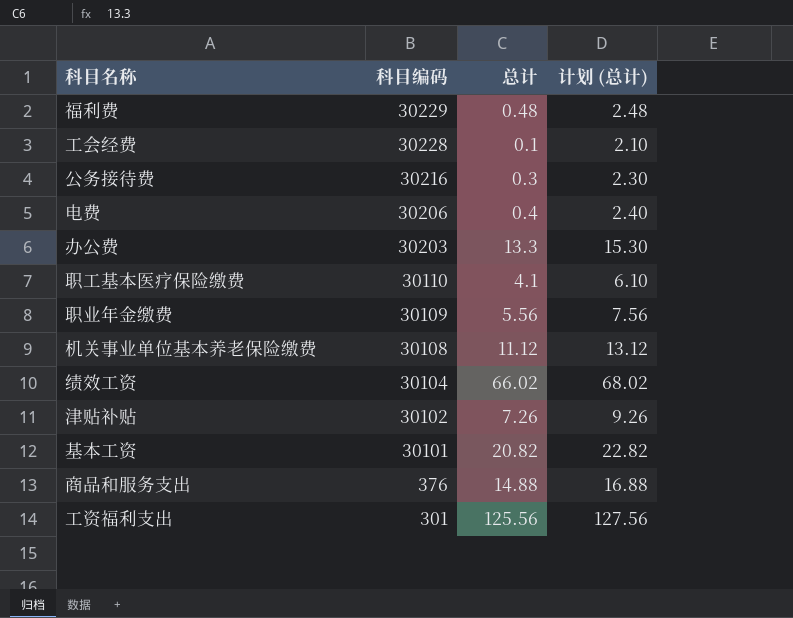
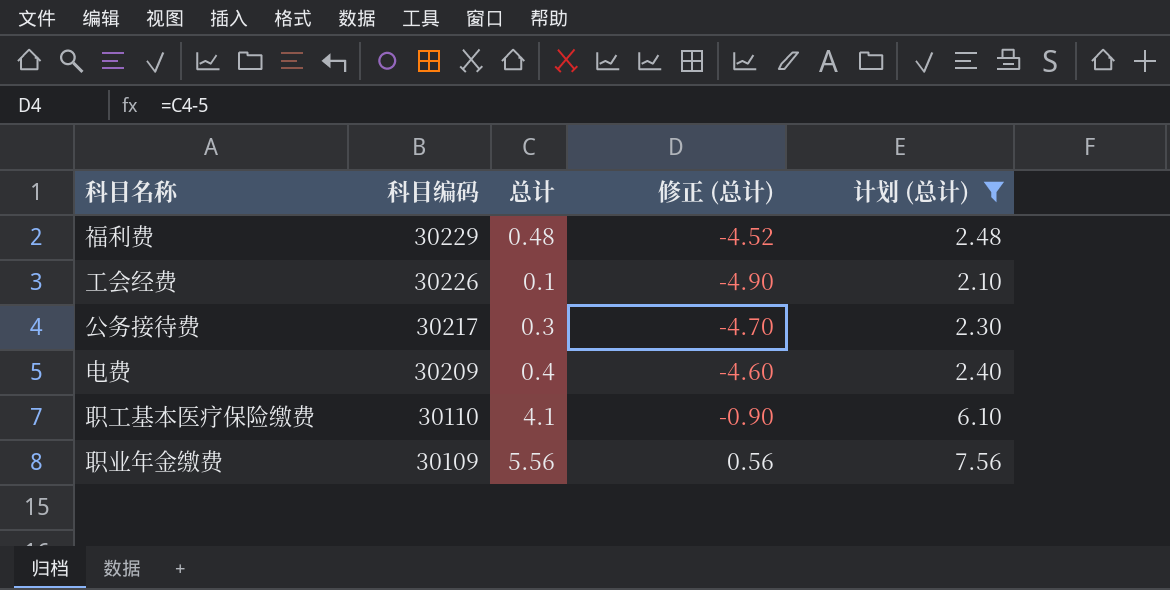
filter: none -> 计划 (总计) <= 7.56
column 修正 (总计) | formula: none -> [总计] - 5
工会经费 | 科目编码: 30228 -> 30226
公务接待费 | 科目编码: 30216 -> 30217
电费 | 科目编码: 30206 -> 30209

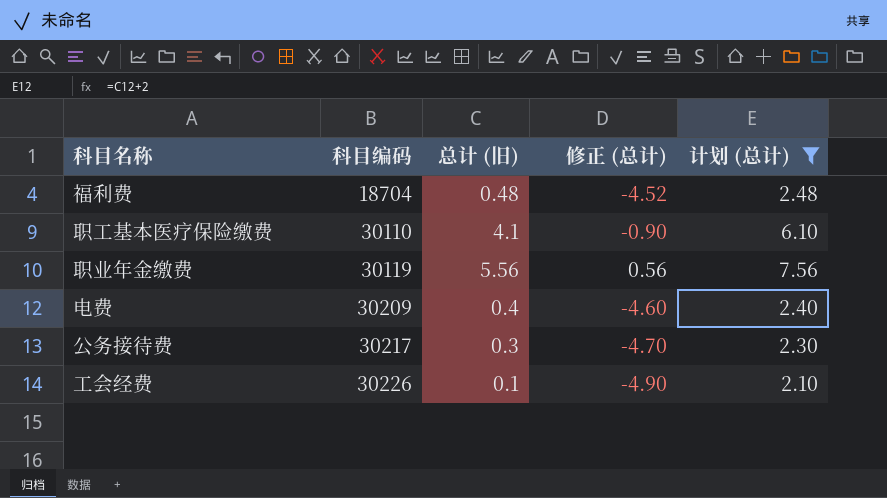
row order: 科目编码 descending -> 科目编码 ascending
column name: 总计 -> 总计 (旧)
福利费 | 科目编码: 30229 -> 18704
职业年金缴费 | 科目编码: 30109 -> 30119

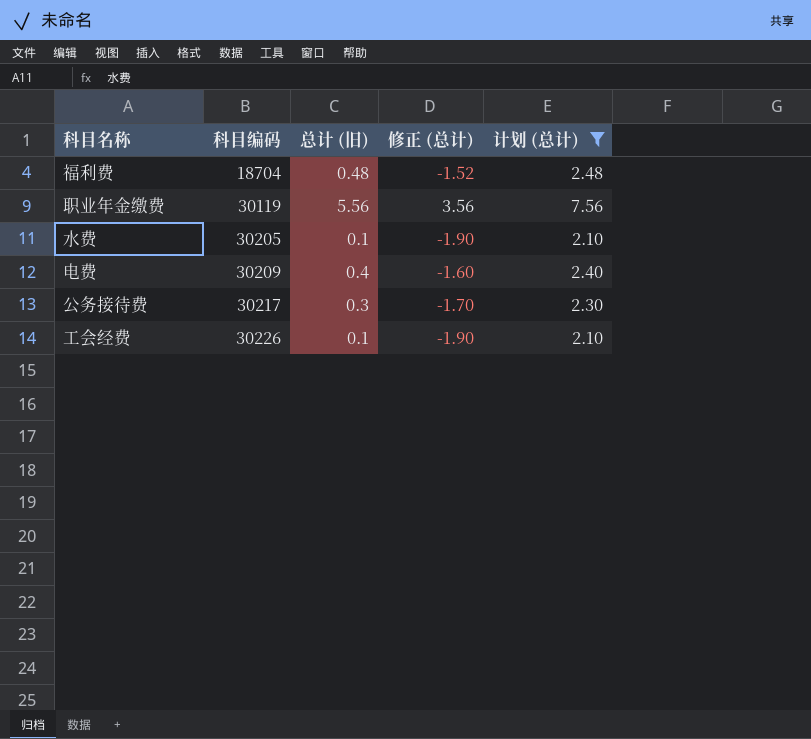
column 修正 (总计) | formula: [总计 (旧)] - 5 -> [总计 (旧)] - 2
row 职工基本医疗保险缴费: 30110 | 4.1 | -0.90 | 6.10 -> none
row 水费: none -> 30205 | 0.1 | -1.90 | 2.10

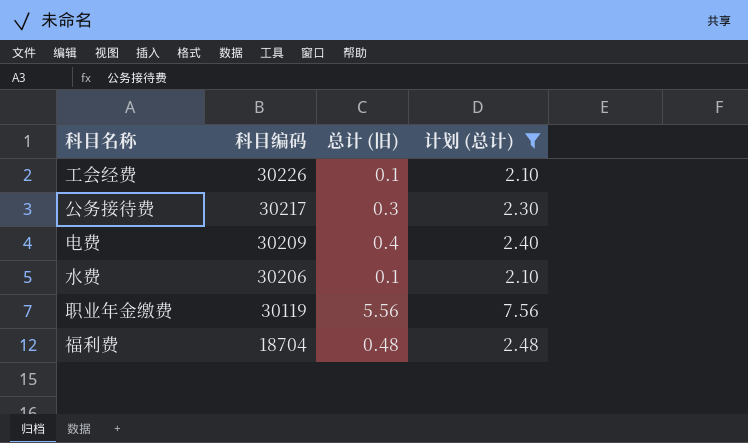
row order: 科目编码 ascending -> 科目编码 descending
column 修正 (总计) | formula: [总计 (旧)] - 2 -> none
水费 | 科目编码: 30205 -> 30206

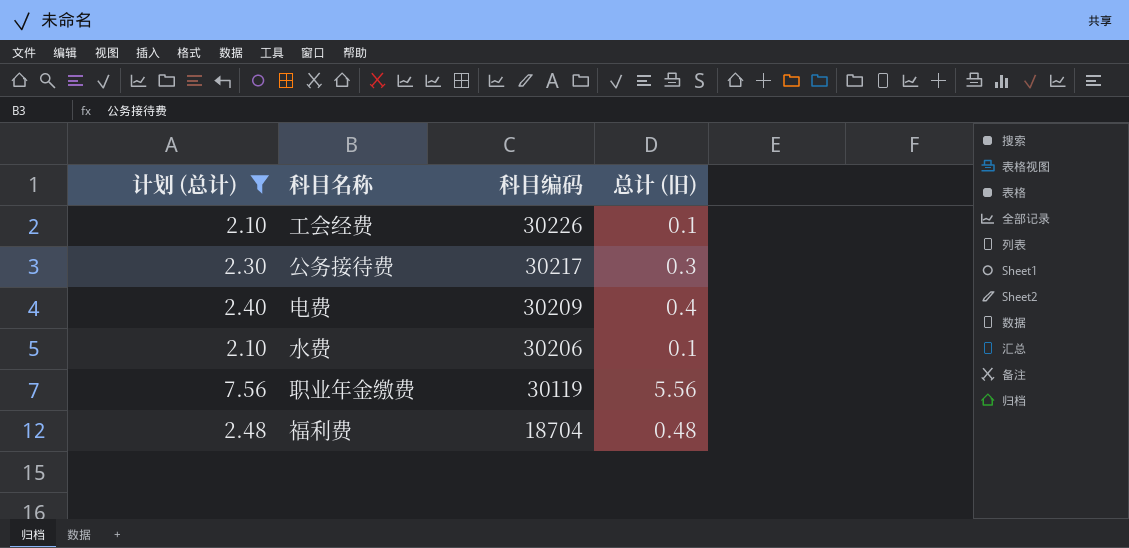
column 计划 (总计) | position: 4 -> 1

